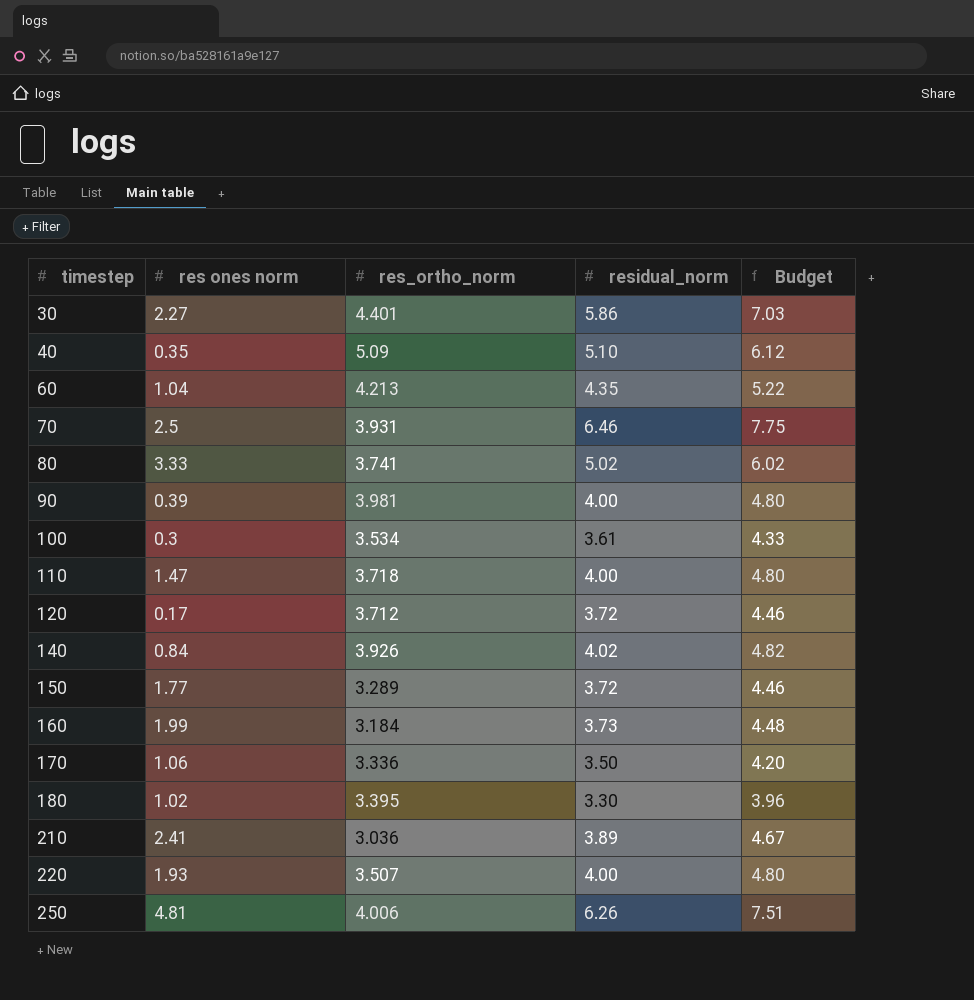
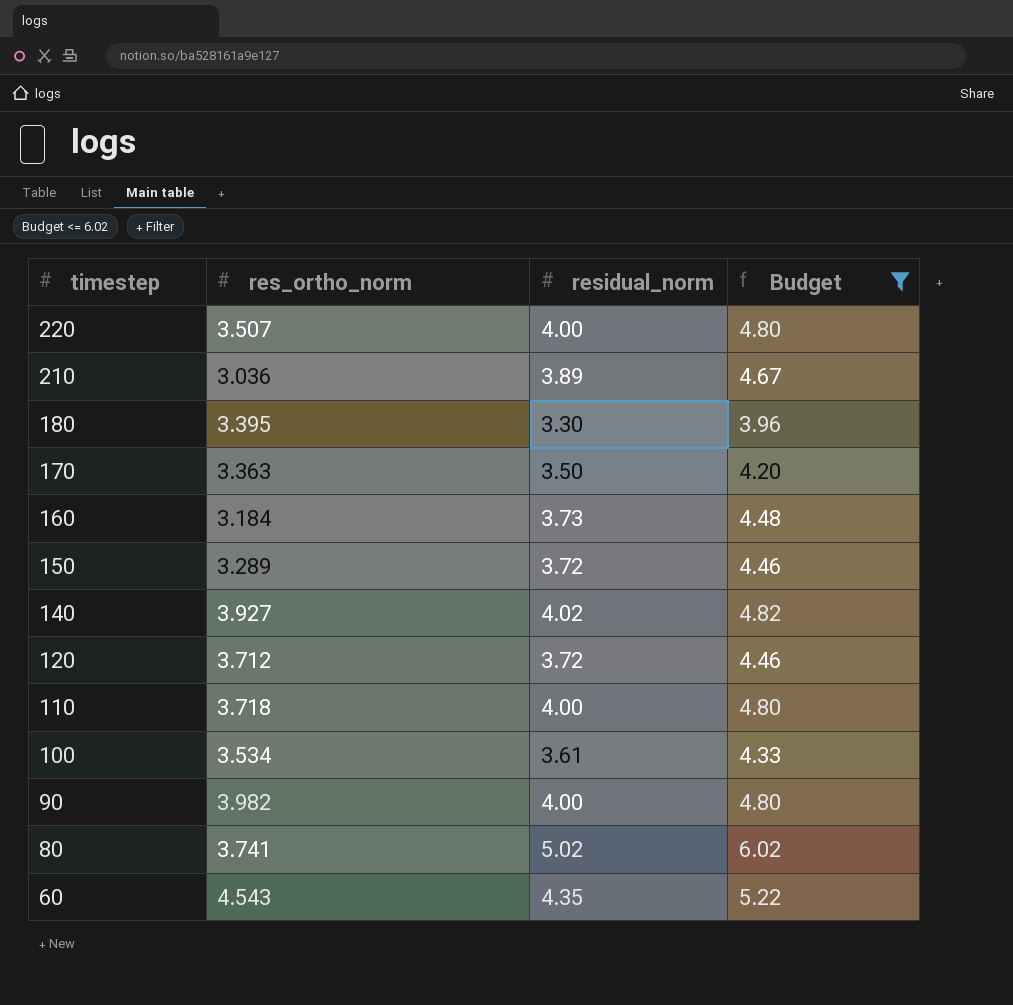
filter: none -> Budget <= 6.02
row order: timestep ascending -> timestep descending
column res ones norm | position: 2 -> none
170 | res_ortho_norm: 3.336 -> 3.363
140 | res_ortho_norm: 3.926 -> 3.927
90 | res_ortho_norm: 3.981 -> 3.982
60 | res_ortho_norm: 4.213 -> 4.543

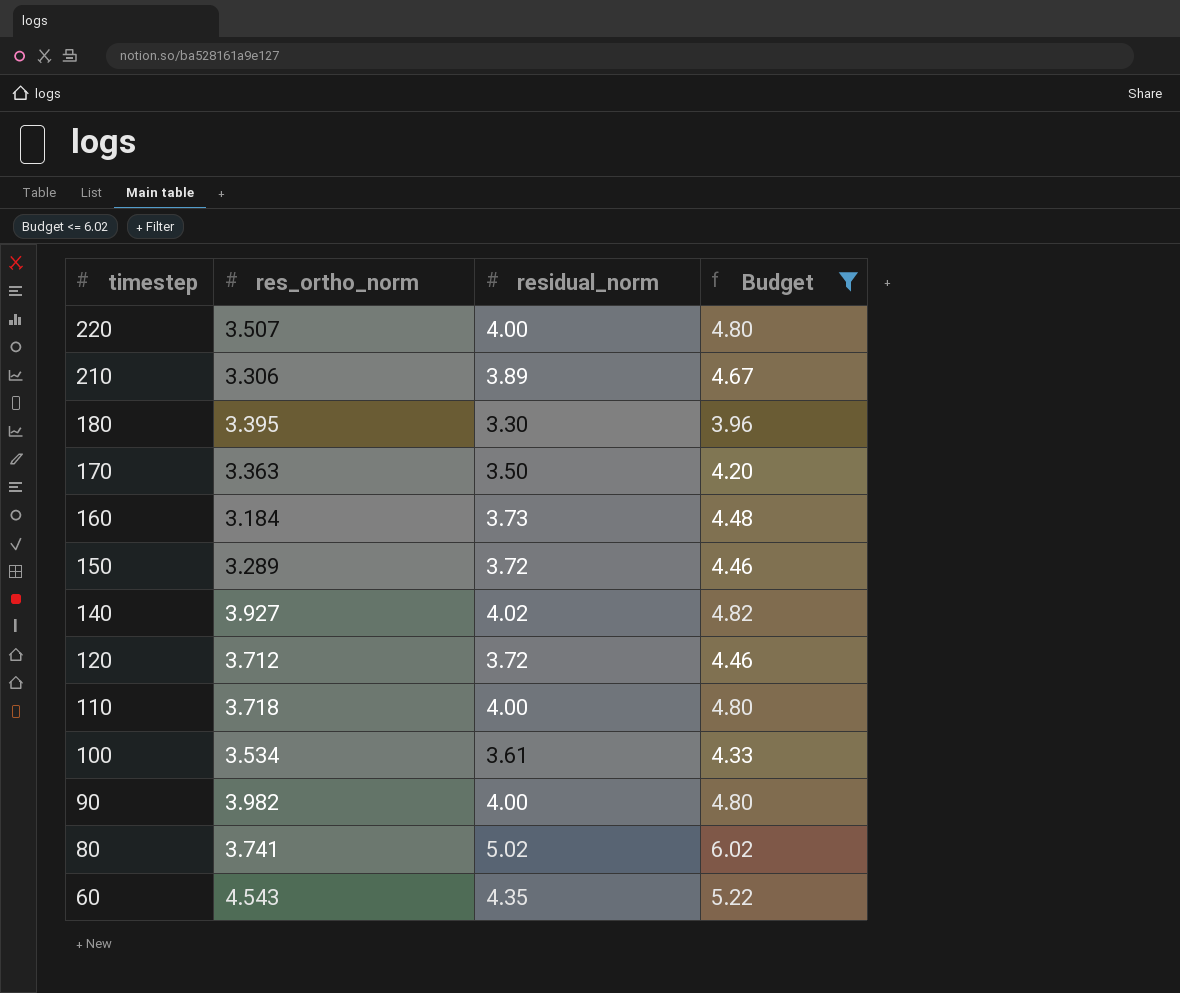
210 | res_ortho_norm: 3.036 -> 3.306

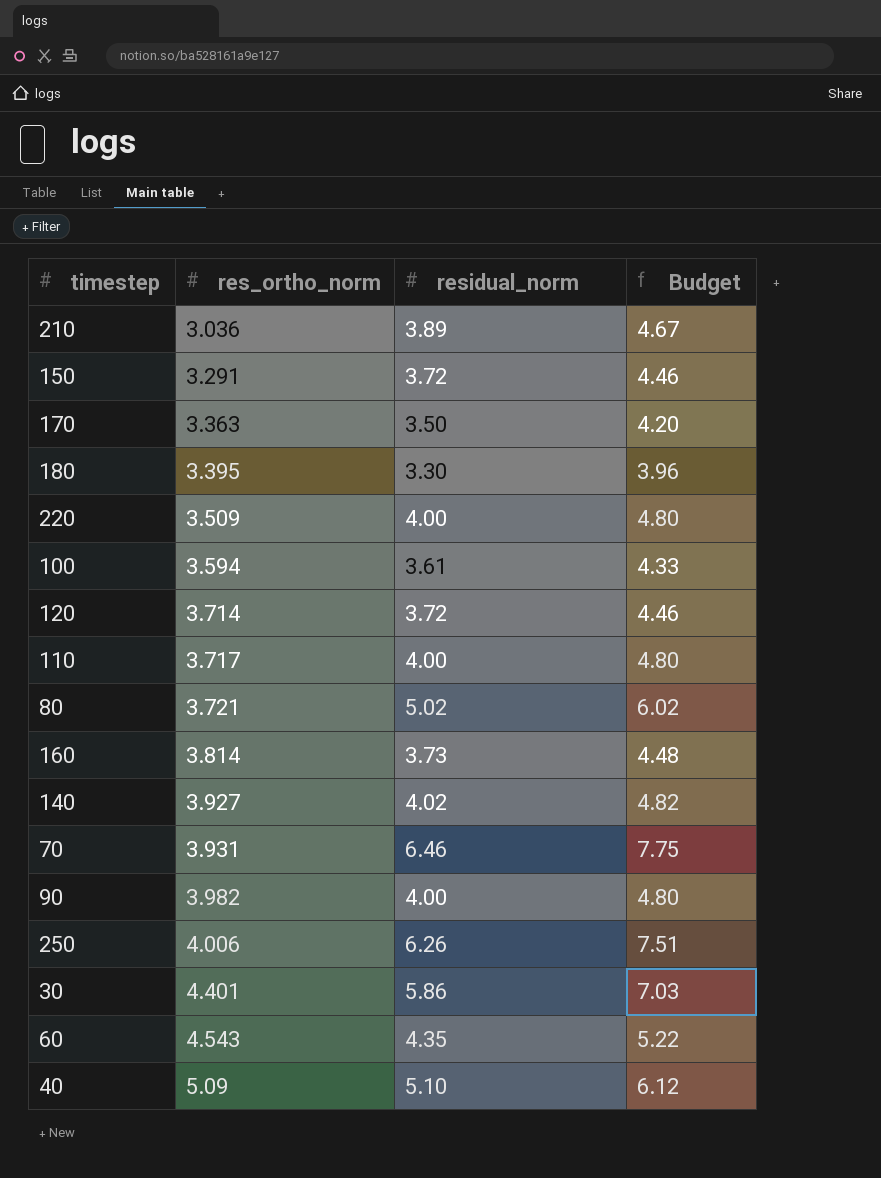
filter: Budget <= 6.02 -> none
row order: timestep descending -> res_ortho_norm ascending
210 | res_ortho_norm: 3.306 -> 3.036
150 | res_ortho_norm: 3.289 -> 3.291
220 | res_ortho_norm: 3.507 -> 3.509
100 | res_ortho_norm: 3.534 -> 3.594
120 | res_ortho_norm: 3.712 -> 3.714
110 | res_ortho_norm: 3.718 -> 3.717
80 | res_ortho_norm: 3.741 -> 3.721
160 | res_ortho_norm: 3.184 -> 3.814

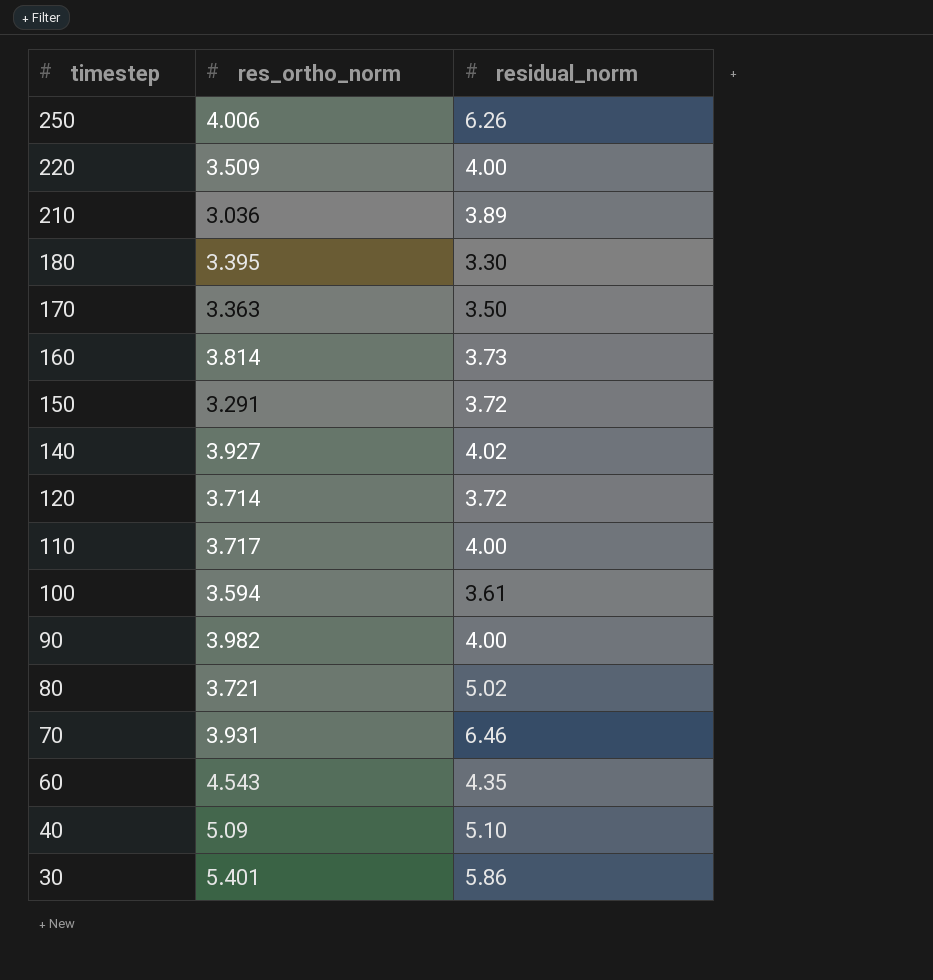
row order: res_ortho_norm ascending -> timestep descending
column Budget | formula: [residual_norm] * 1.2 -> none
30 | res_ortho_norm: 4.401 -> 5.401

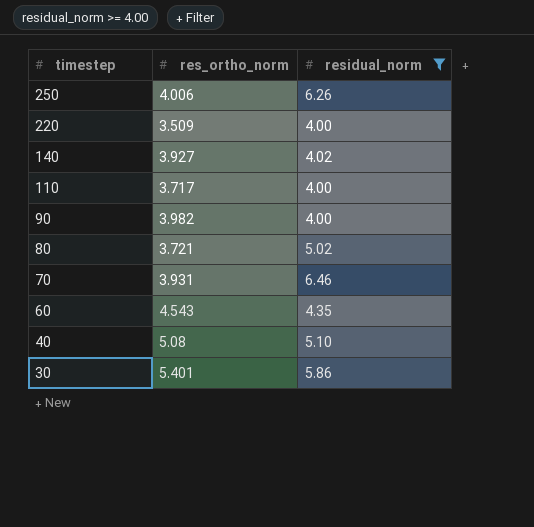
filter: none -> residual_norm >= 4.00
40 | res_ortho_norm: 5.09 -> 5.08

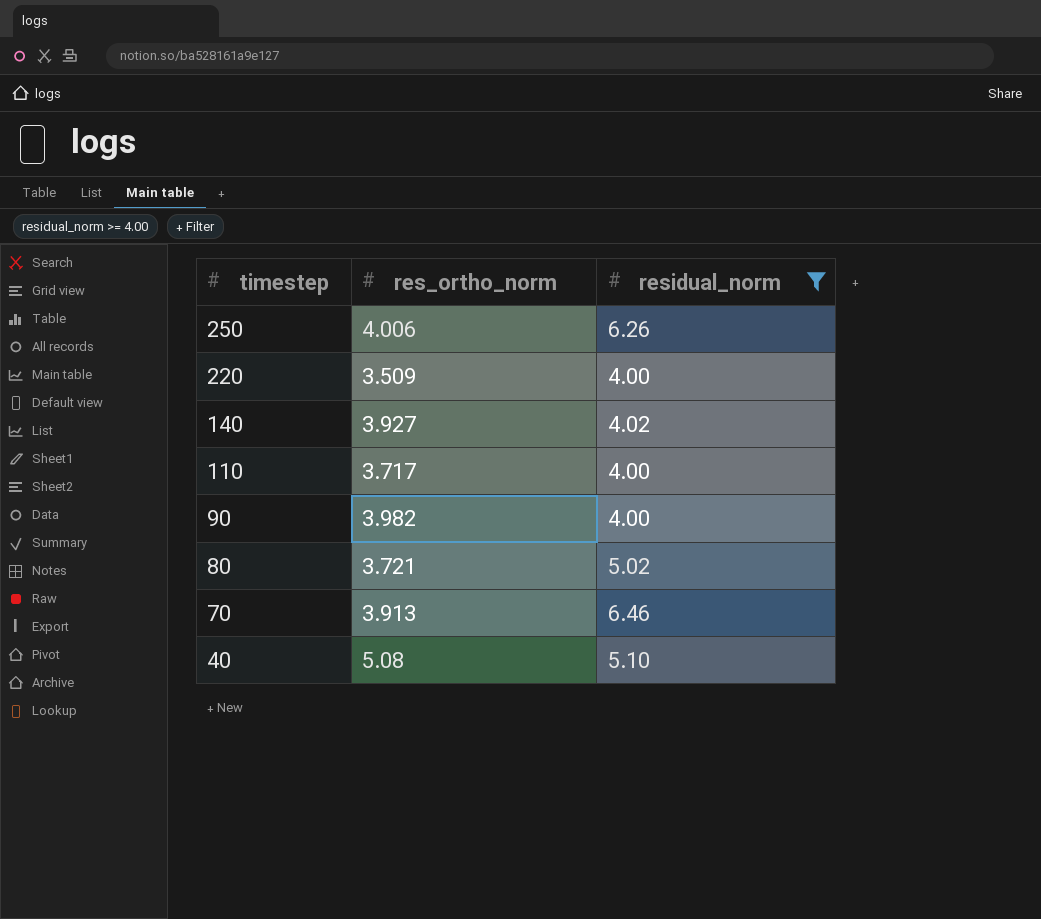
row 60: 4.543 | 4.35 -> none
row 30: 5.401 | 5.86 -> none
70 | res_ortho_norm: 3.931 -> 3.913

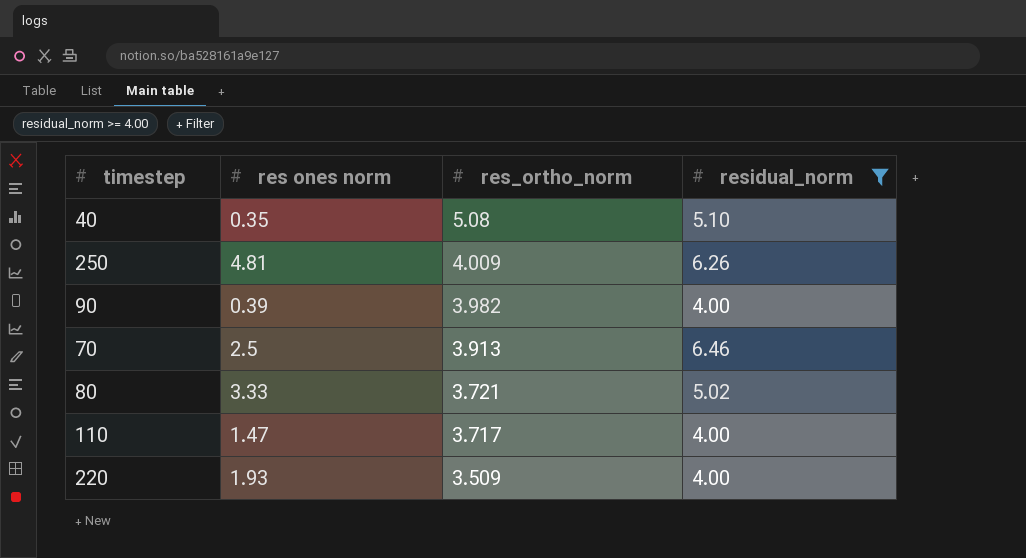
row order: timestep descending -> res_ortho_norm descending
column res ones norm | position: none -> 2
row 140: 3.927 | 4.02 -> none
250 | res_ortho_norm: 4.006 -> 4.009

